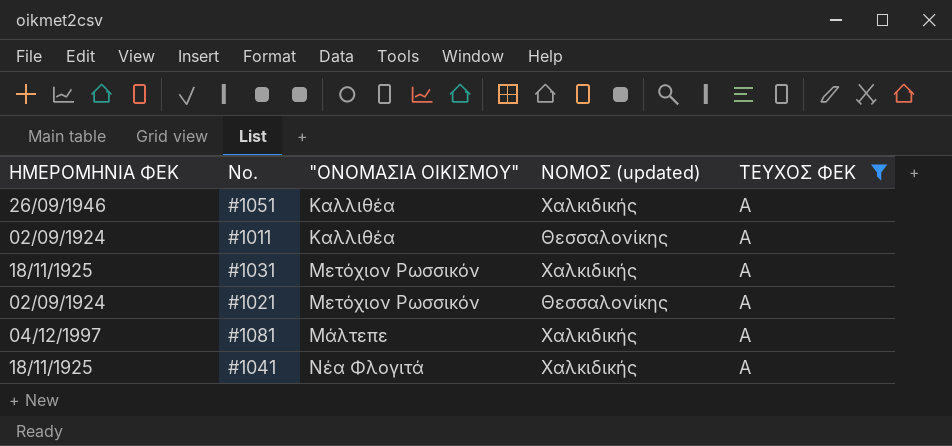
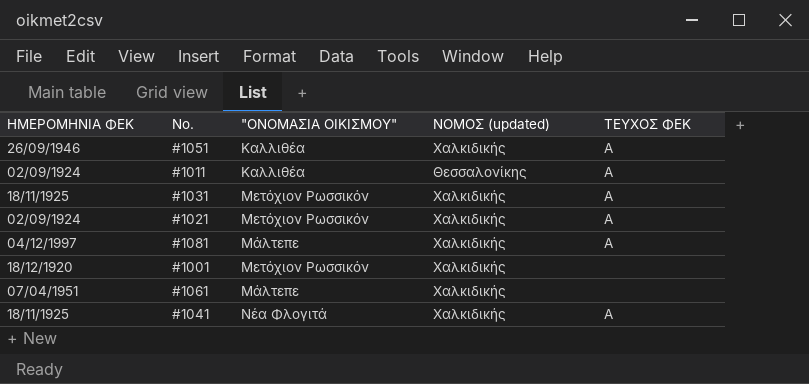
filter: ΤΕΥΧΟΣ ΦΕΚ = Α -> none
#1021 | ΝΟΜΟΣ (updated): Θεσσαλονίκης -> Χαλκιδικής

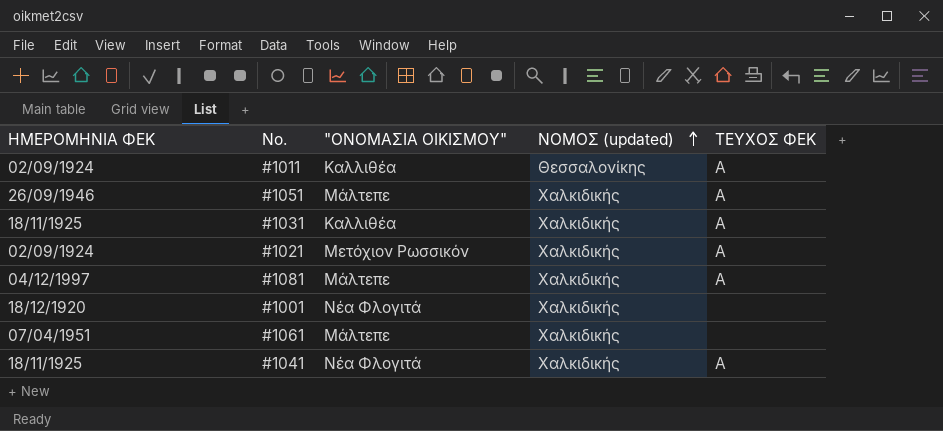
row order: none -> ΝΟΜΟΣ (updated) ascending
#1051 | "ΟΝΟΜΑΣΙΑ ΟΙΚΙΣΜΟΥ": Καλλιθέα -> Μάλτεπε
#1031 | "ΟΝΟΜΑΣΙΑ ΟΙΚΙΣΜΟΥ": Μετόχιον Ρωσσικόν -> Καλλιθέα
#1001 | "ΟΝΟΜΑΣΙΑ ΟΙΚΙΣΜΟΥ": Μετόχιον Ρωσσικόν -> Νέα Φλογιτά

